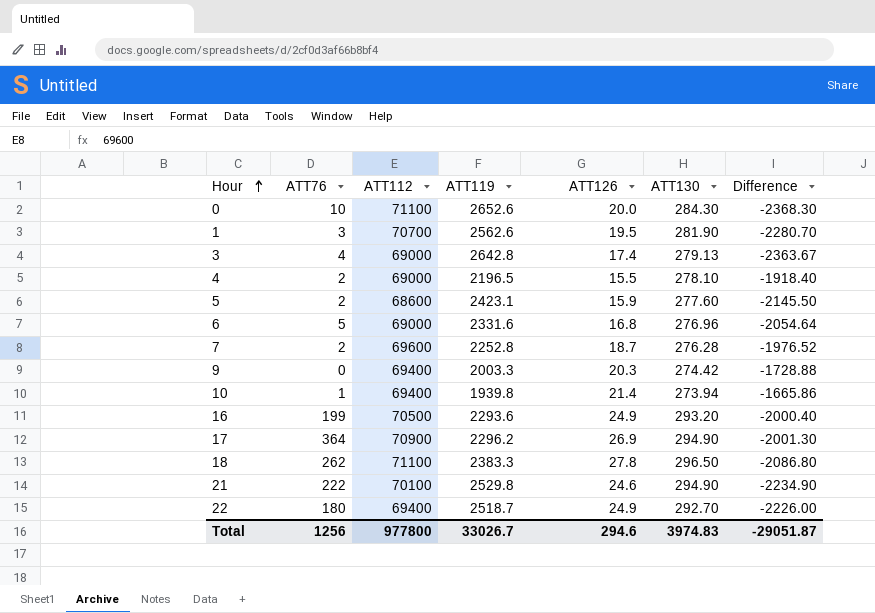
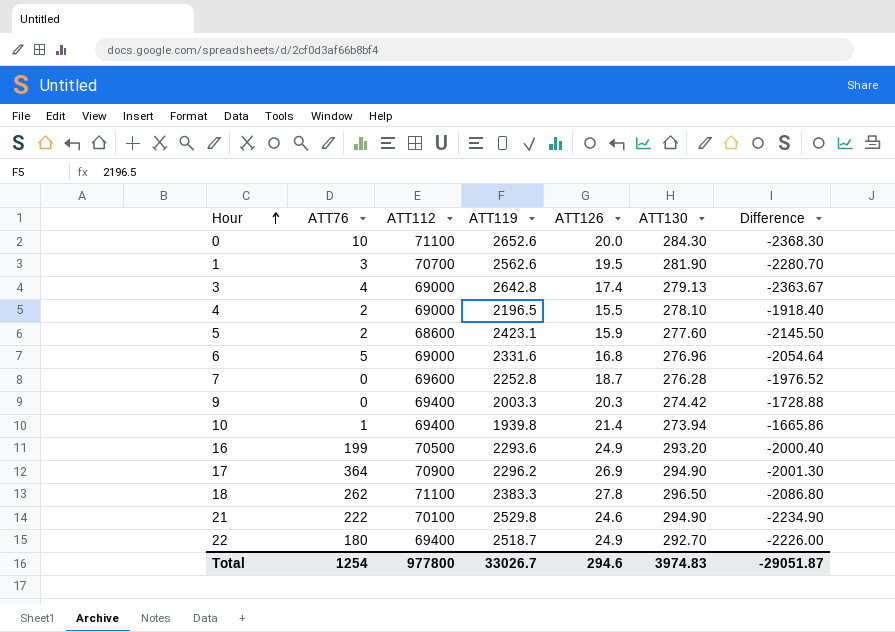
7 | ATT76: 2 -> 0
Total | ATT76: 1256 -> 1254

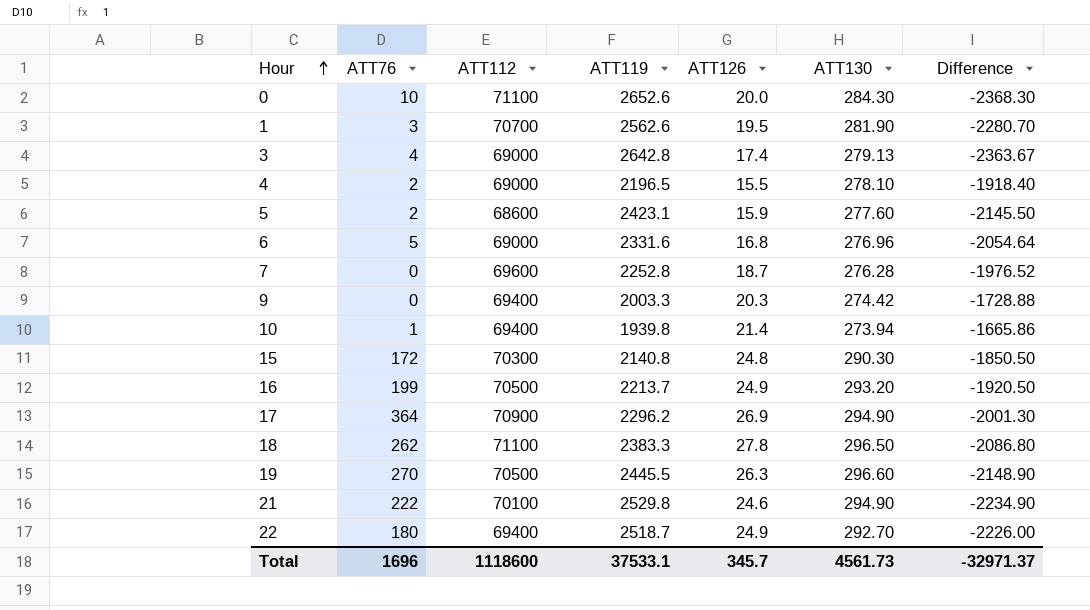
row 15: none -> 172 | 70300 | 2140.8 | 24.8 | 290.30 | -1850.50
16 | ATT119: 2293.6 -> 2213.7
16 | Difference: -2000.40 -> -1920.50
row 19: none -> 270 | 70500 | 2445.5 | 26.3 | 296.60 | -2148.90
Total | ATT76: 1254 -> 1696
Total | ATT112: 977800 -> 1118600
Total | ATT119: 33026.7 -> 37533.1
Total | ATT126: 294.6 -> 345.7
Total | ATT130: 3974.83 -> 4561.73
Total | Difference: -29051.87 -> -32971.37

